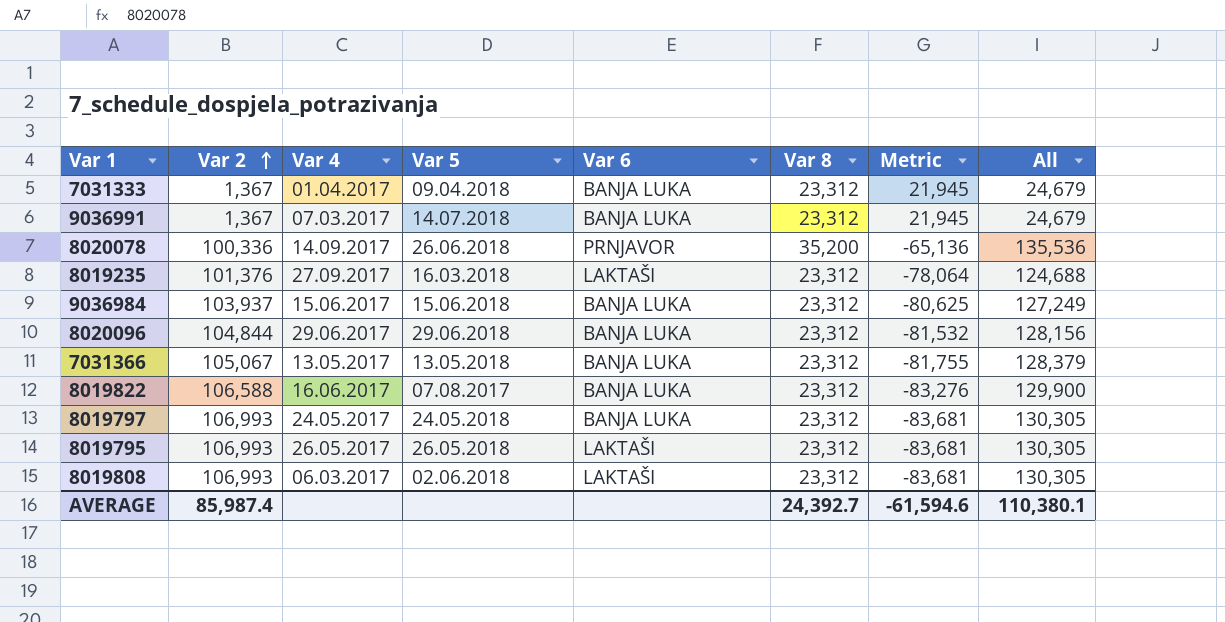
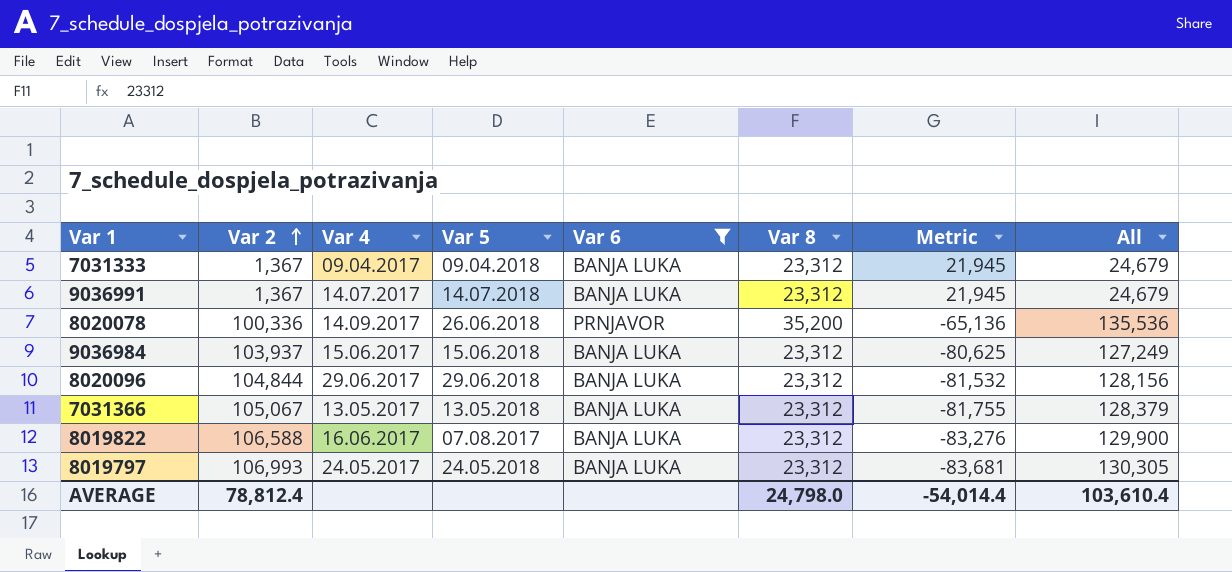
filter: none -> Var 6 != LAKTAŠI
7031333 | Var 4: 01.04.2017 -> 09.04.2017
9036991 | Var 4: 07.03.2017 -> 14.07.2017
AVERAGE | Var 2: 85,987.4 -> 78,812.4
AVERAGE | Var 8: 24,392.7 -> 24,798.0
AVERAGE | Metric: -61,594.6 -> -54,014.4
AVERAGE | All: 110,380.1 -> 103,610.4

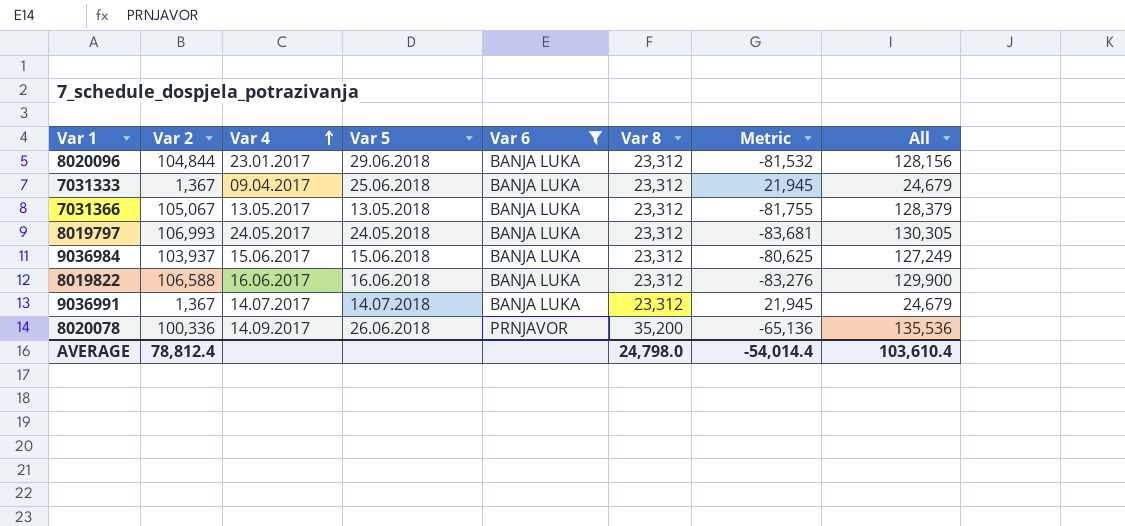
row order: Var 2 ascending -> Var 4 ascending
8020096 | Var 4: 29.06.2017 -> 23.01.2017
7031333 | Var 5: 09.04.2018 -> 25.06.2018
8019822 | Var 5: 07.08.2017 -> 16.06.2018

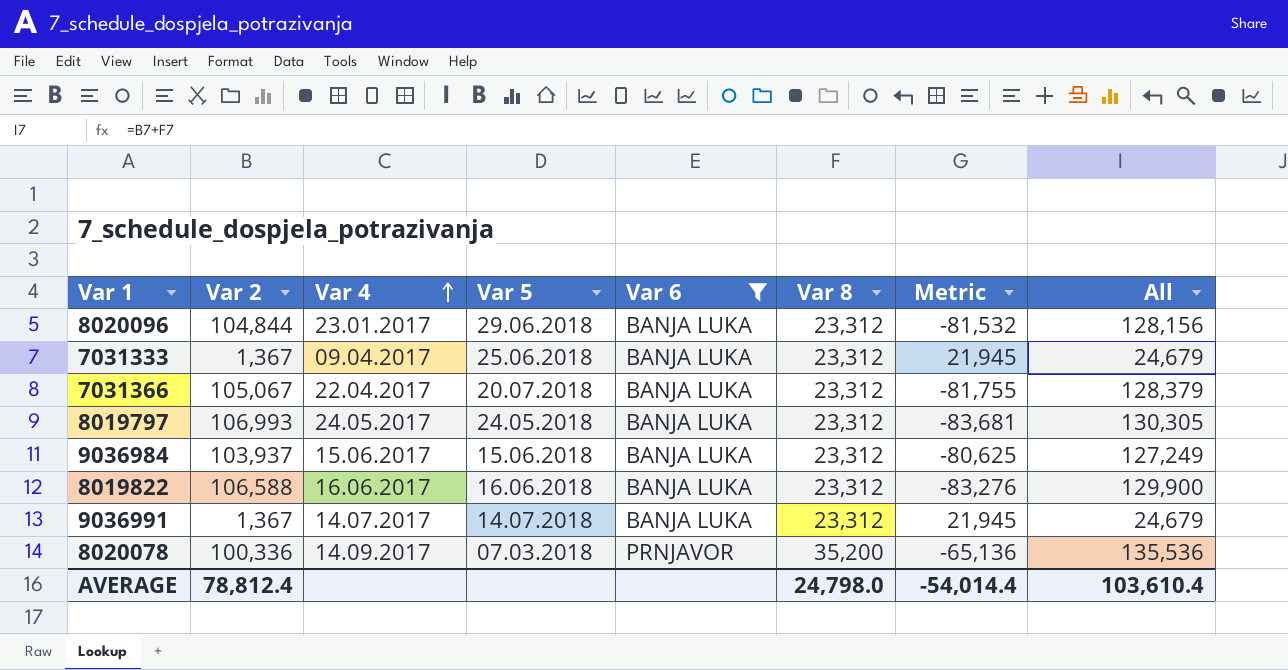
7031366 | Var 4: 13.05.2017 -> 22.04.2017
7031366 | Var 5: 13.05.2018 -> 20.07.2018
8020078 | Var 5: 26.06.2018 -> 07.03.2018

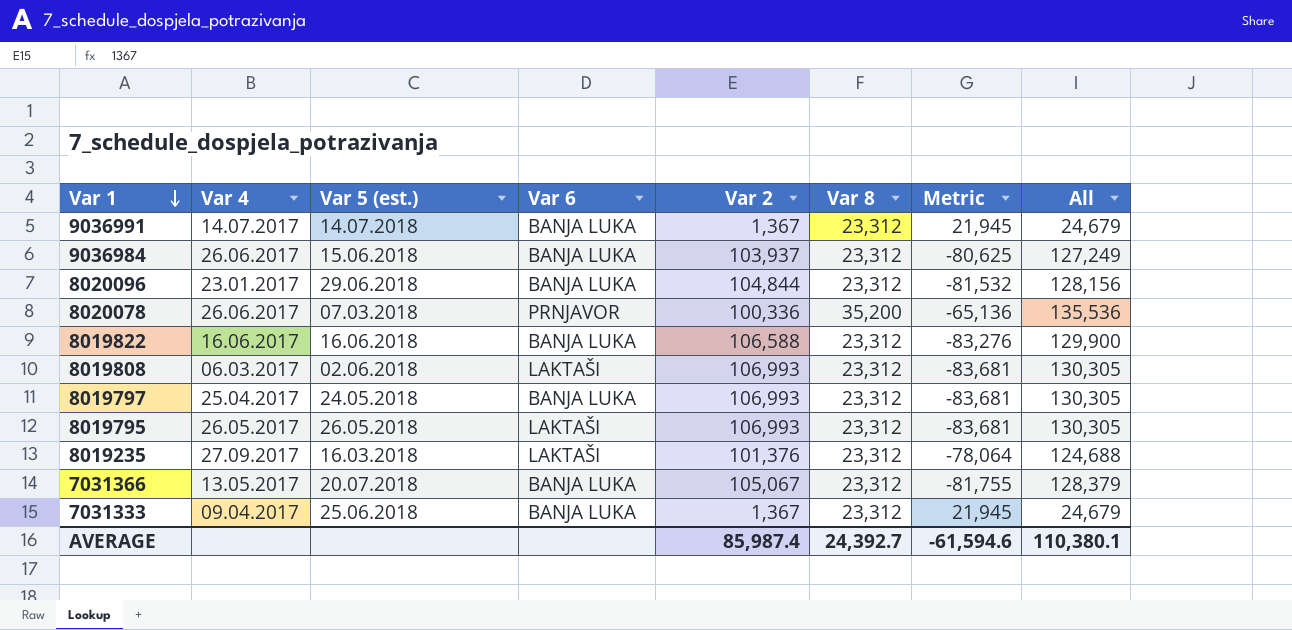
filter: Var 6 != LAKTAŠI -> none
row order: Var 4 ascending -> Var 1 descending
column name: Var 5 -> Var 5 (est.)
column Var 2 | position: 2 -> 5
9036984 | Var 4: 15.06.2017 -> 26.06.2017
8020078 | Var 4: 14.09.2017 -> 26.06.2017
8019797 | Var 4: 24.05.2017 -> 25.04.2017
7031366 | Var 4: 22.04.2017 -> 13.05.2017
AVERAGE | Var 2: 78,812.4 -> 85,987.4
AVERAGE | Var 8: 24,798.0 -> 24,392.7
AVERAGE | Metric: -54,014.4 -> -61,594.6
AVERAGE | All: 103,610.4 -> 110,380.1

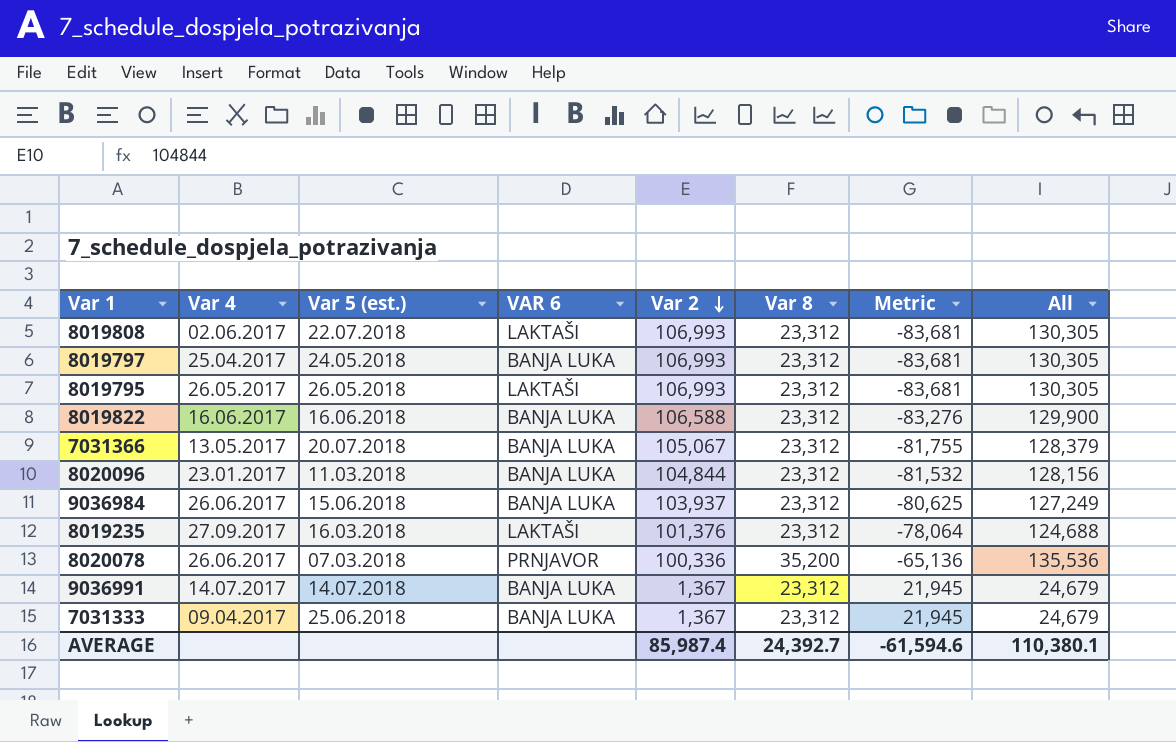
row order: Var 1 descending -> Var 2 descending
column name: Var 6 -> VAR 6
8019808 | Var 4: 06.03.2017 -> 02.06.2017
8019808 | Var 5 (est.): 02.06.2018 -> 22.07.2018
8020096 | Var 5 (est.): 29.06.2018 -> 11.03.2018

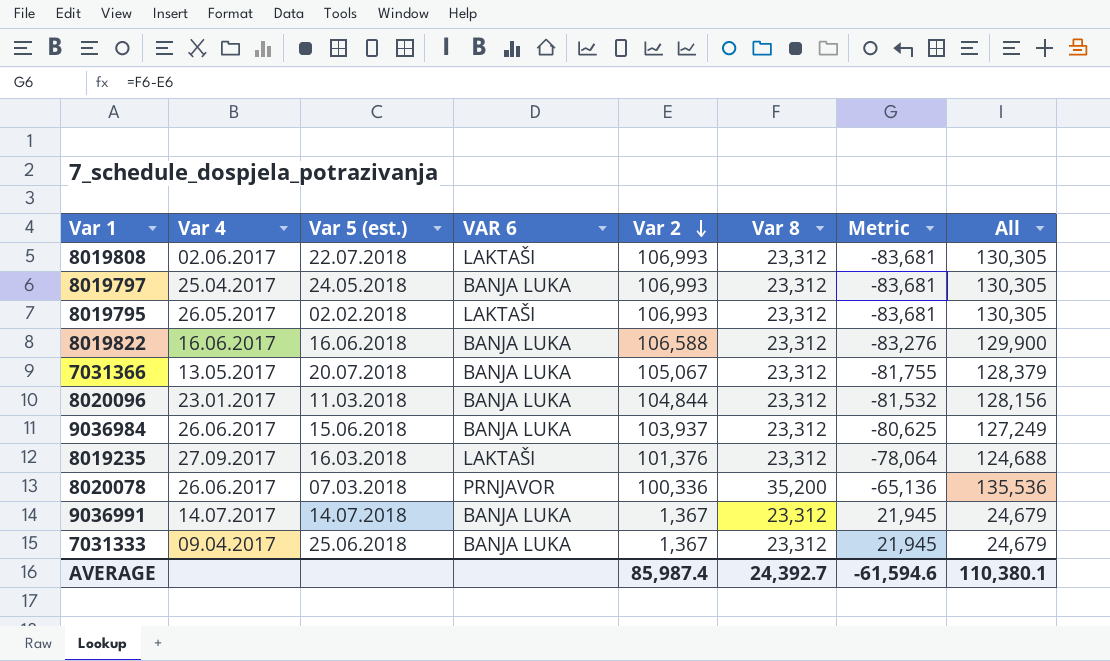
8019795 | Var 5 (est.): 26.05.2018 -> 02.02.2018

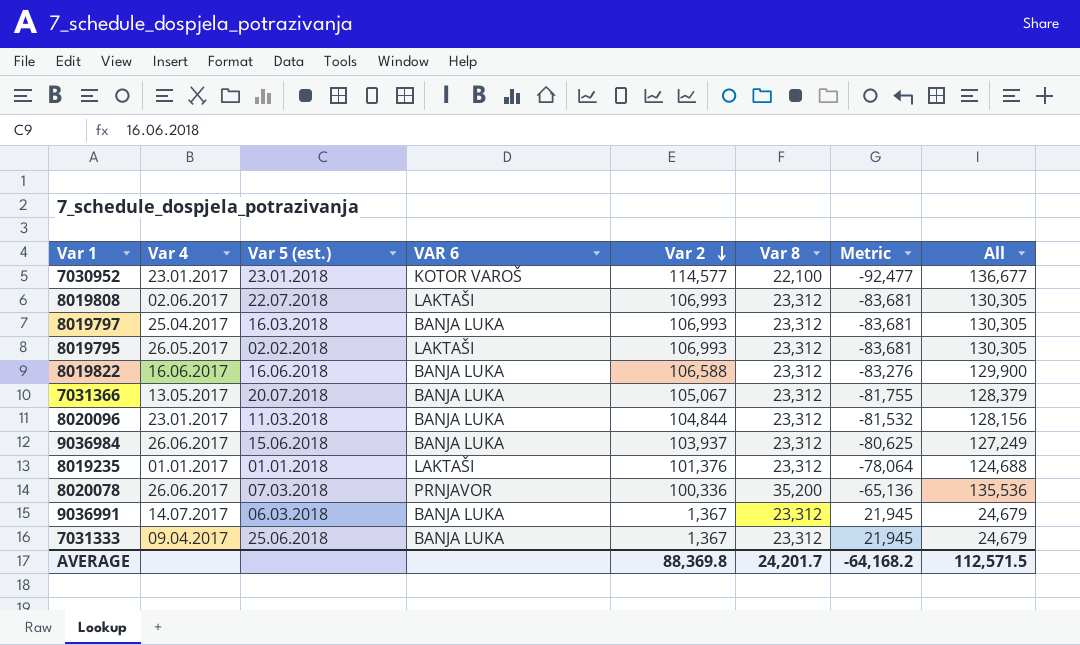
row 7030952: none -> 23.01.2017 | 23.01.2018 | KOTOR VAROŠ | 114,577 | 22,100 | -92,477 | 136,677
8019797 | Var 5 (est.): 24.05.2018 -> 16.03.2018
8019235 | Var 4: 27.09.2017 -> 01.01.2017
8019235 | Var 5 (est.): 16.03.2018 -> 01.01.2018
9036991 | Var 5 (est.): 14.07.2018 -> 06.03.2018
AVERAGE | Var 2: 85,987.4 -> 88,369.8
AVERAGE | Var 8: 24,392.7 -> 24,201.7
AVERAGE | Metric: -61,594.6 -> -64,168.2
AVERAGE | All: 110,380.1 -> 112,571.5

